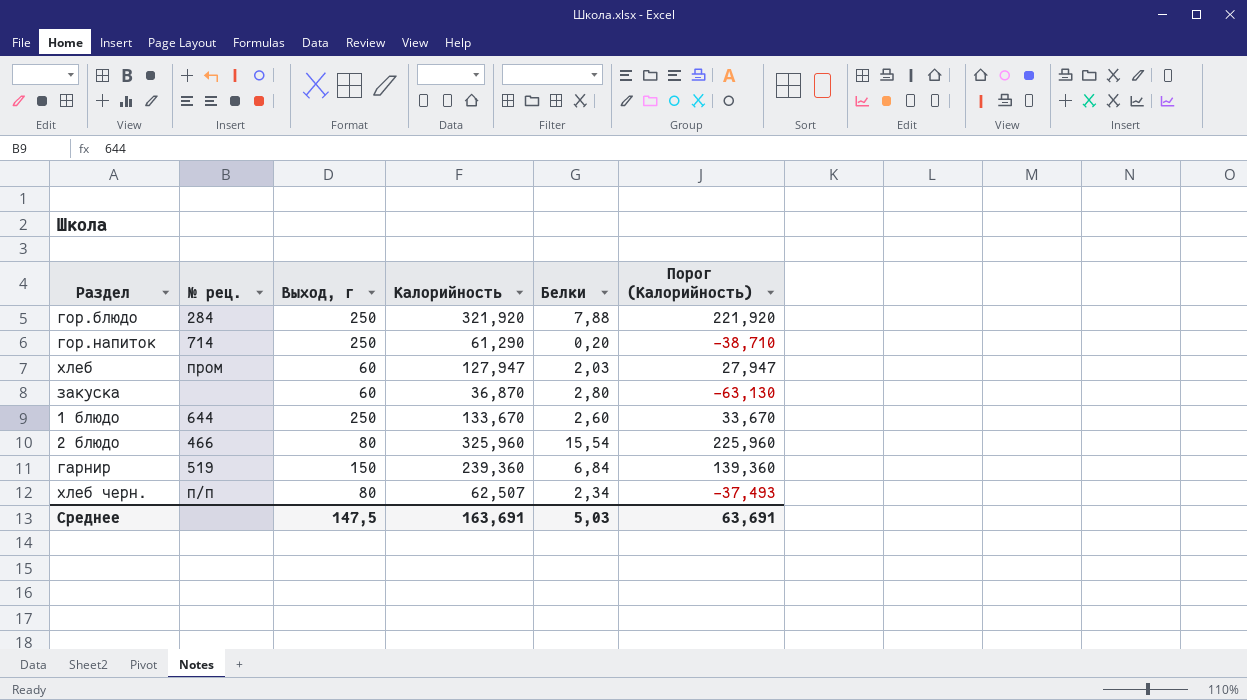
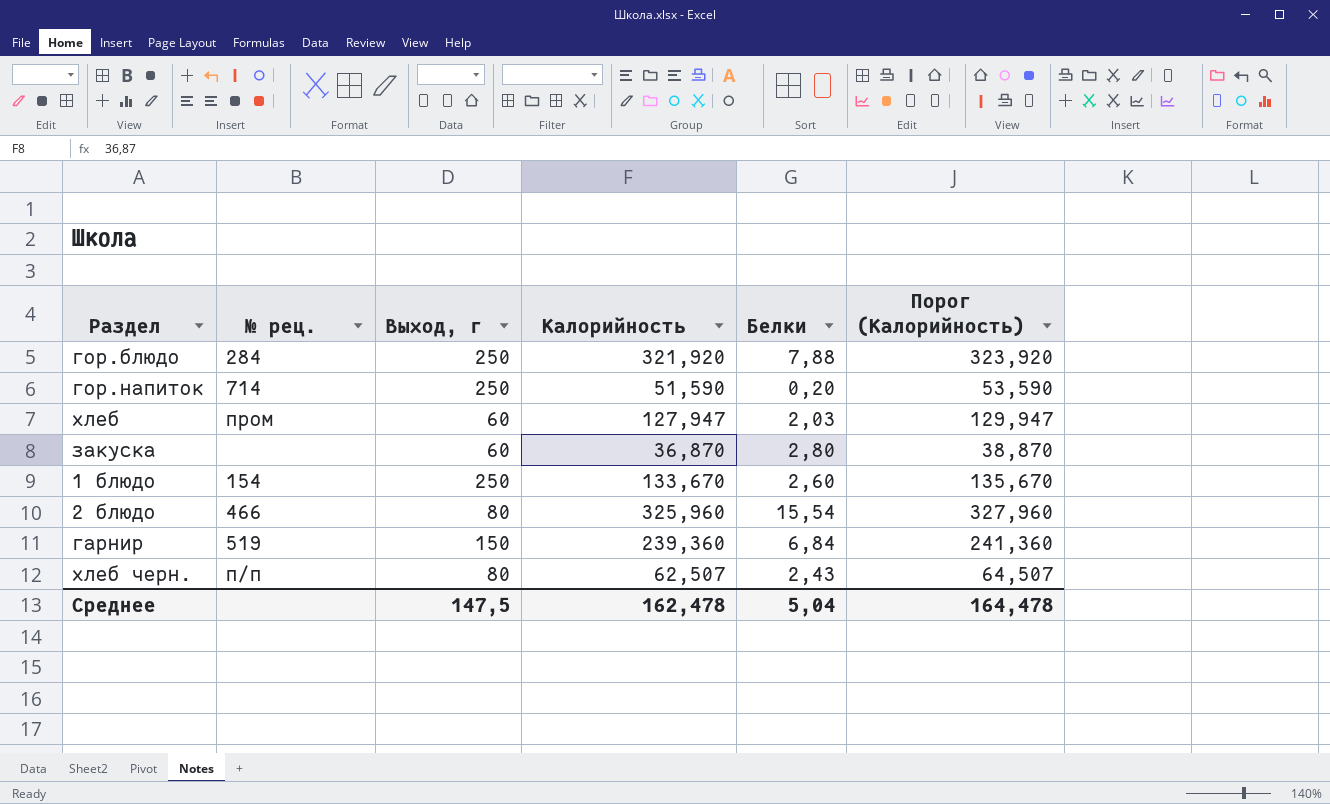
column Порог (Калорийность) | formula: [Калорийность] - 100 -> [Калорийность] + 2
гор.напиток | Калорийность: 61,290 -> 51,590
1 блюдо | № рец.: 644 -> 154
хлеб черн. | Белки: 2,34 -> 2,43
Среднее | Калорийность: 163,691 -> 162,478
Среднее | Белки: 5,03 -> 5,04
Среднее | Порог (Калорийность): 63,691 -> 164,478

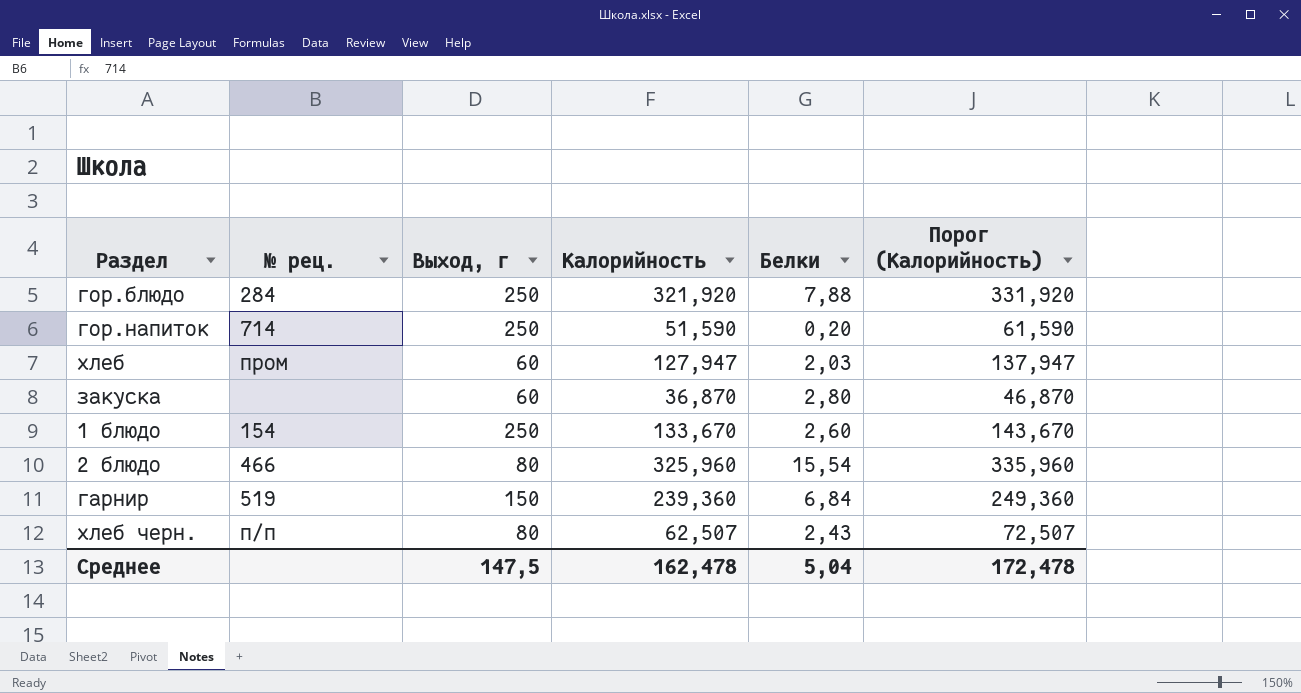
column Порог (Калорийность) | formula: [Калорийность] + 2 -> [Калорийность] + 10
Среднее | Порог (Калорийность): 164,478 -> 172,478

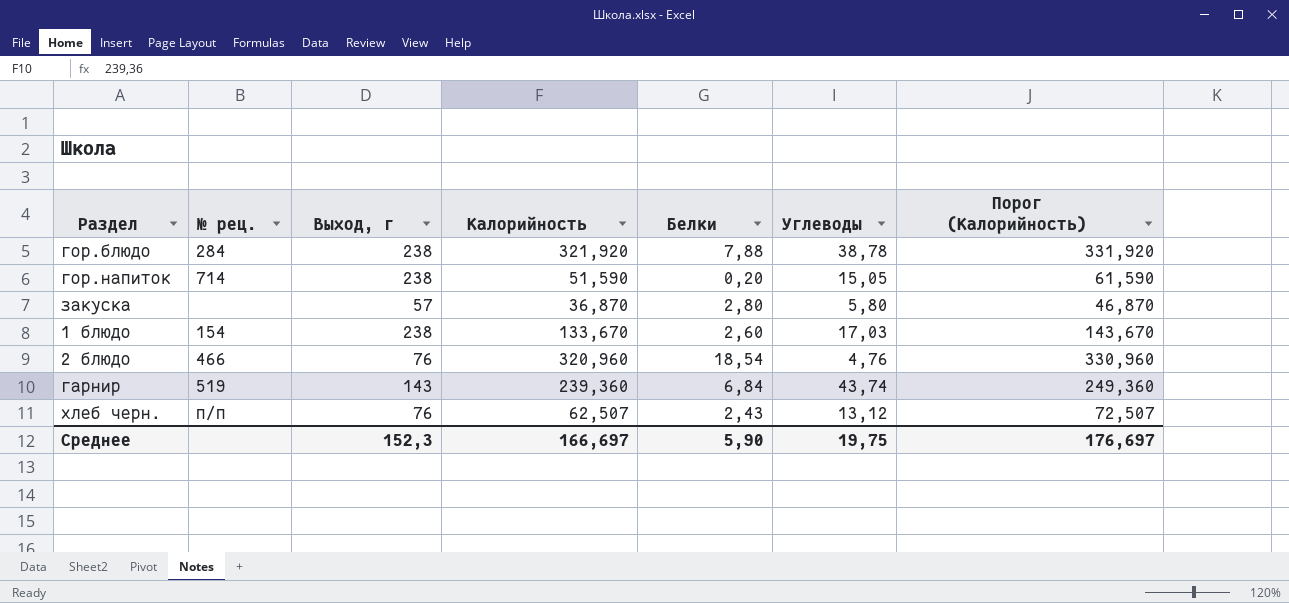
column Углеводы | position: none -> 6
row хлеб: пром | 60 | 127,947 | 2,03 | 137,947 -> none
гор.блюдо | Выход, г: 250 -> 238
гор.напиток | Выход, г: 250 -> 238
закуска | Выход, г: 60 -> 57
1 блюдо | Выход, г: 250 -> 238
2 блюдо | Выход, г: 80 -> 76
2 блюдо | Калорийность: 325,960 -> 320,960
2 блюдо | Белки: 15,54 -> 18,54
2 блюдо | Порог (Калорийность): 335,960 -> 330,960
гарнир | Выход, г: 150 -> 143
хлеб черн. | Выход, г: 80 -> 76
Среднее | Выход, г: 147,5 -> 152,3
Среднее | Калорийность: 162,478 -> 166,697
Среднее | Белки: 5,04 -> 5,90
Среднее | Порог (Калорийность): 172,478 -> 176,697

